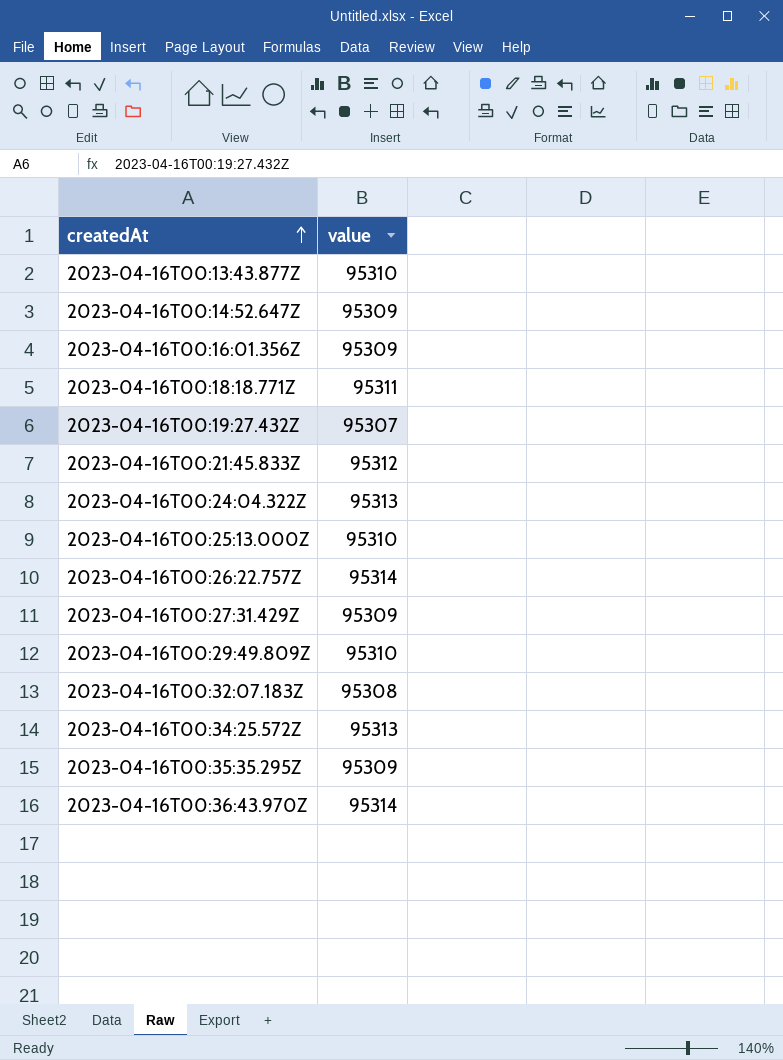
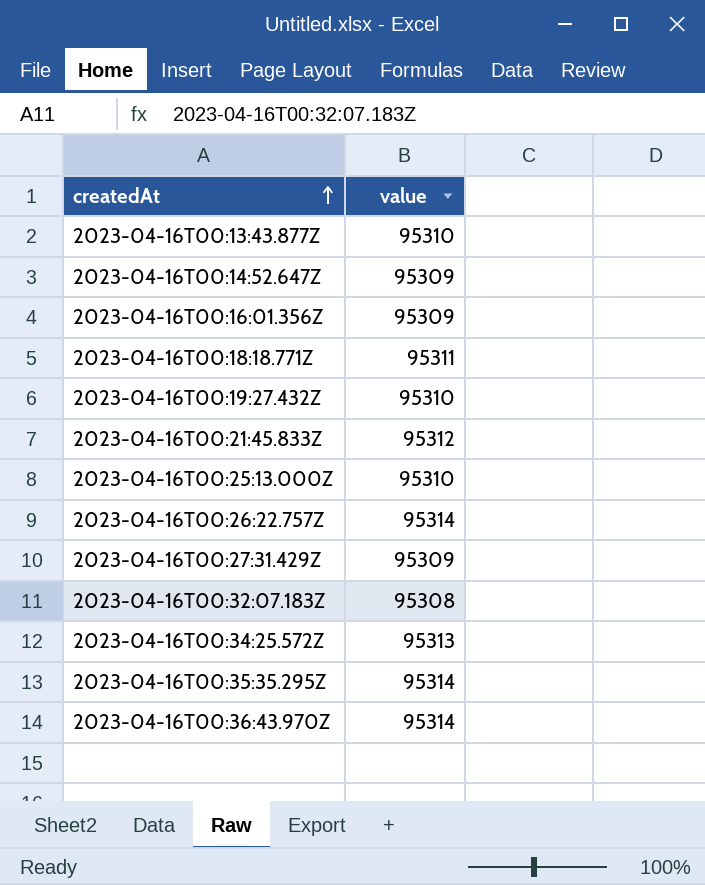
row 2023-04-16T00:24:04.322Z: 95313 -> none
row 2023-04-16T00:29:49.809Z: 95310 -> none
2023-04-16T00:19:27.432Z | value: 95307 -> 95310
2023-04-16T00:35:35.295Z | value: 95309 -> 95314

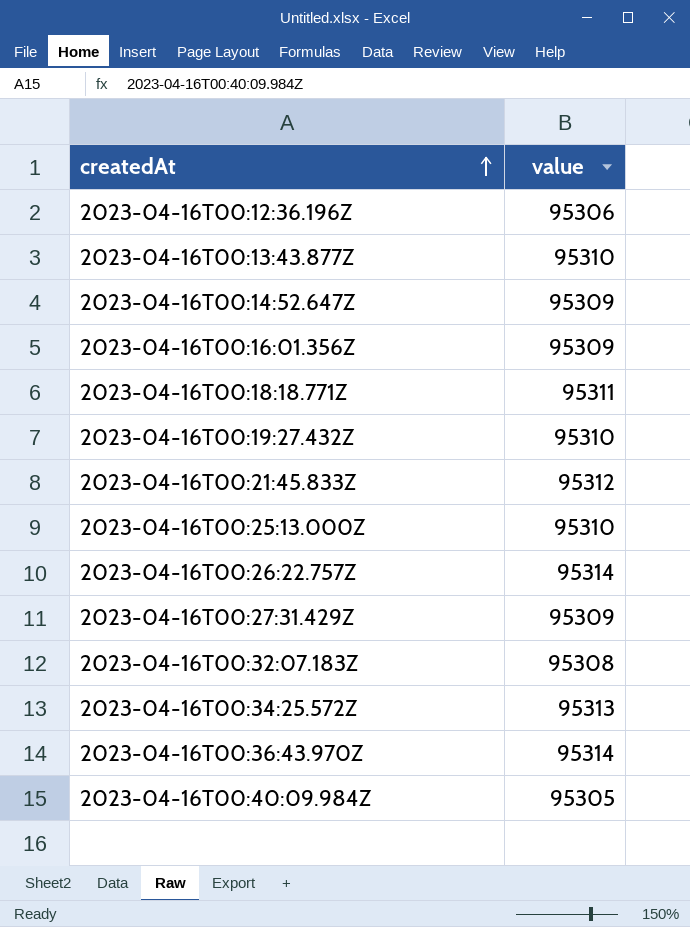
row 2023-04-16T00:35:35.295Z: 95314 -> none
row 2023-04-16T00:12:36.196Z: none -> 95306
row 2023-04-16T00:40:09.984Z: none -> 95305

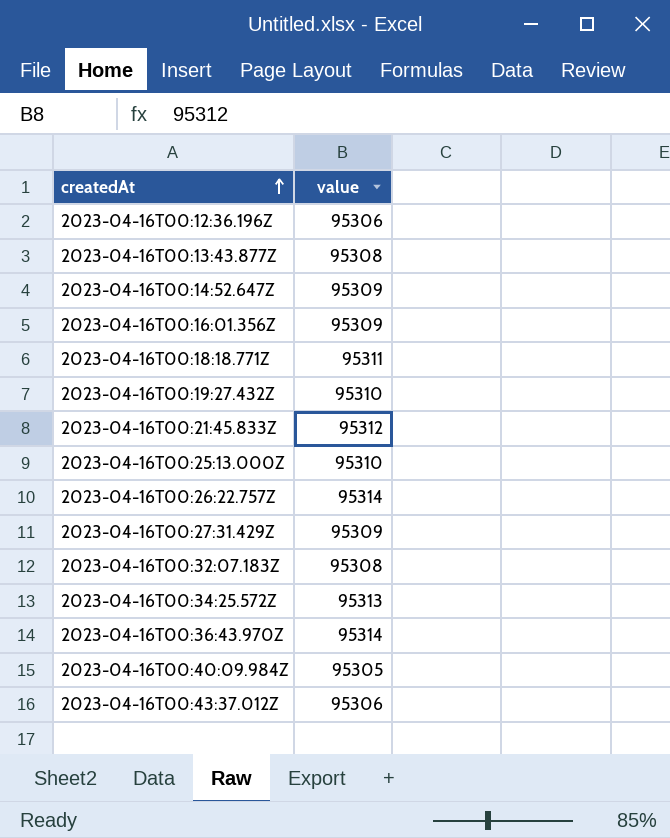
2023-04-16T00:13:43.877Z | value: 95310 -> 95308
row 2023-04-16T00:43:37.012Z: none -> 95306

